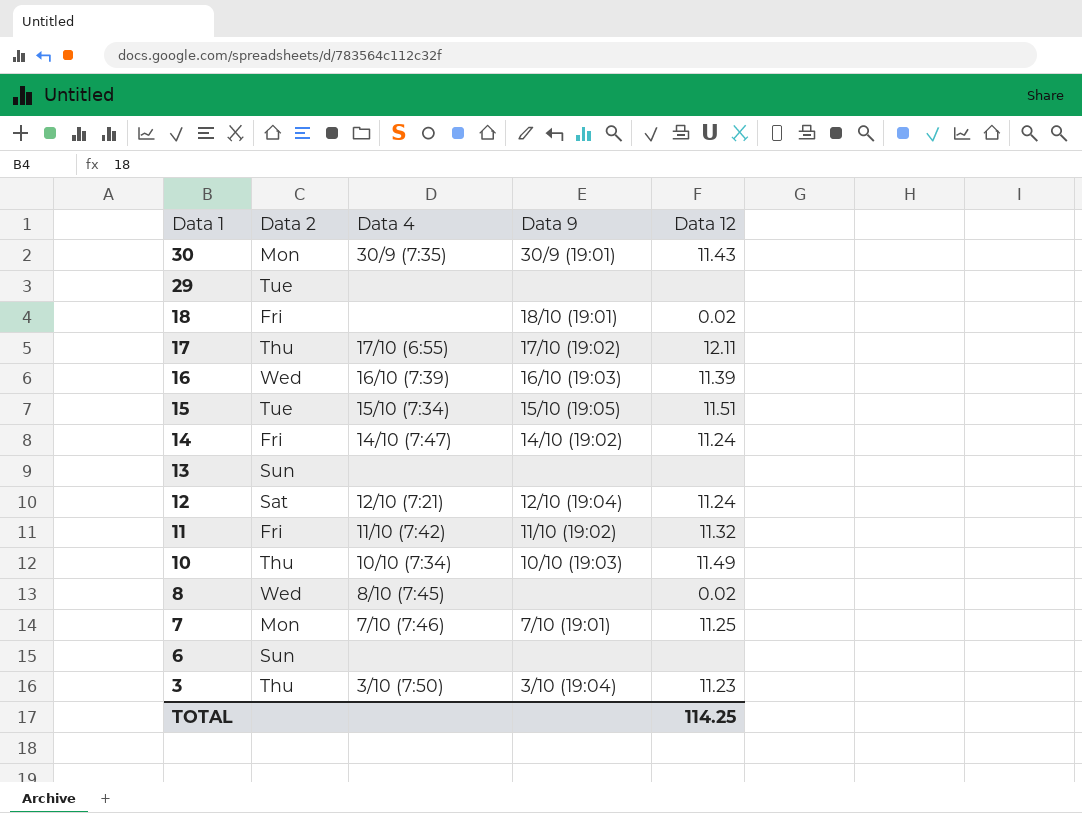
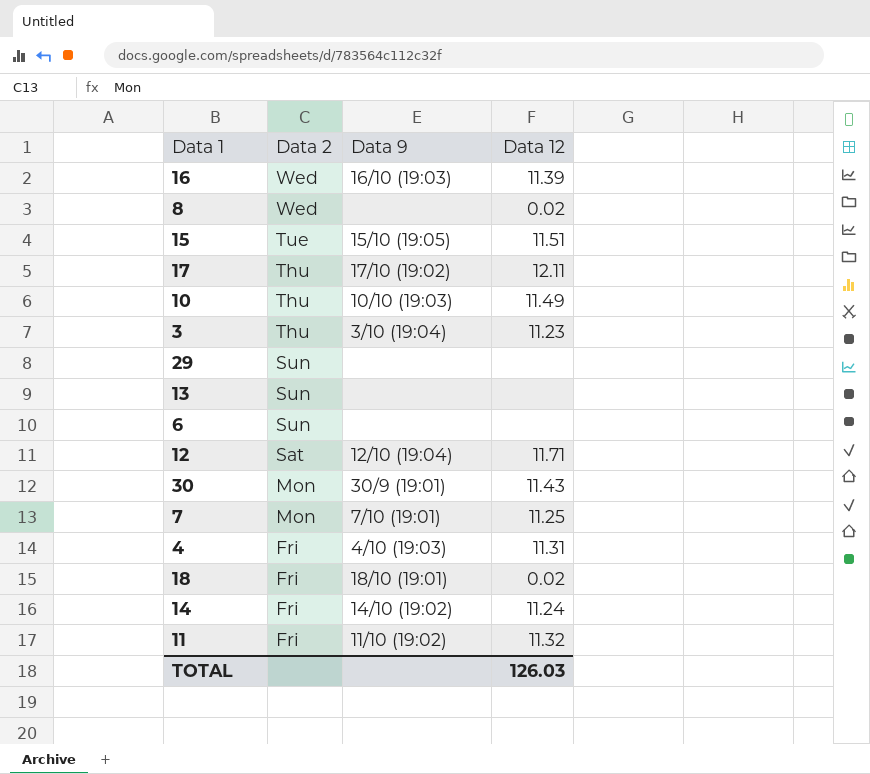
row order: Data 1 descending -> Data 2 descending
column Data 4 | position: 3 -> none
29 | Data 2: Tue -> Sun
12 | Data 12: 11.24 -> 11.71
row 4: none -> Fri | 4/10 (19:03) | 11.31
TOTAL | Data 12: 114.25 -> 126.03

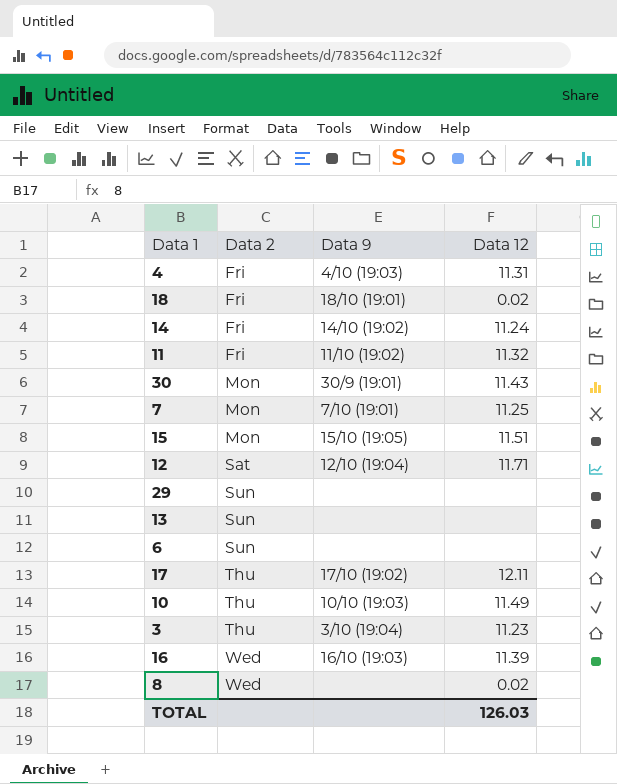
row order: Data 2 descending -> Data 2 ascending
15 | Data 2: Tue -> Mon

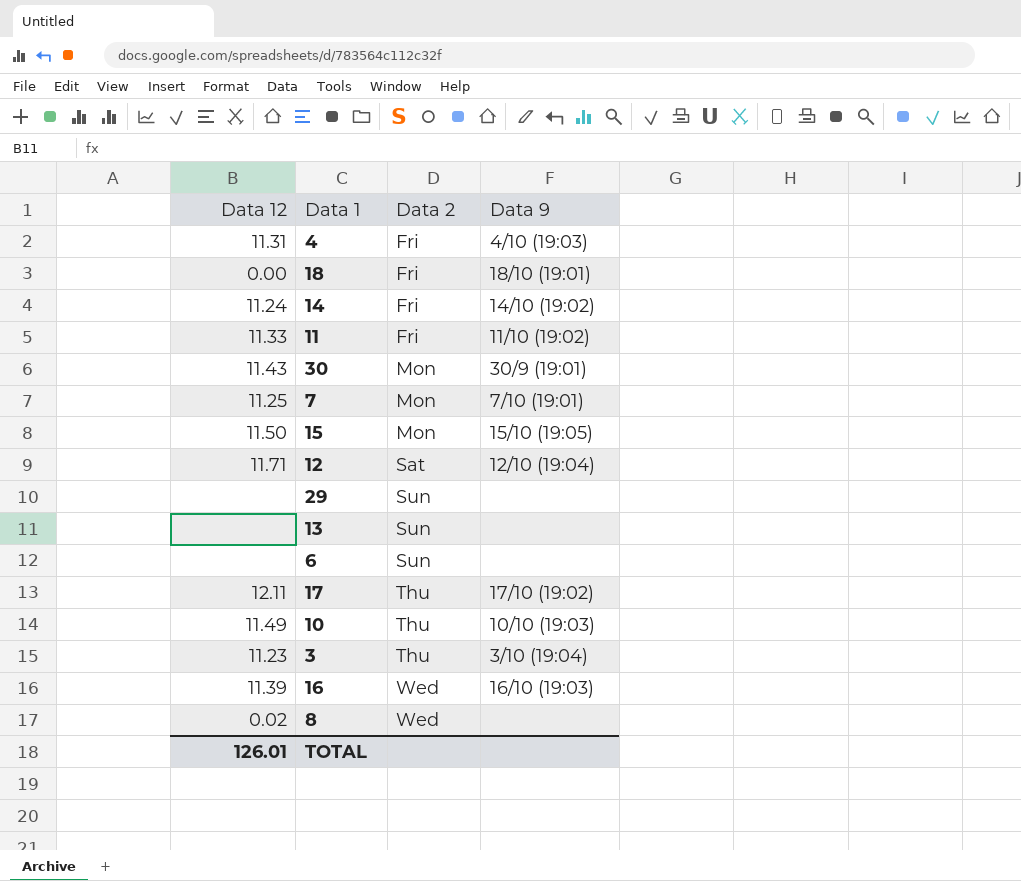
column Data 12 | position: 4 -> 1
18 | Data 12: 0.02 -> 0.00
11 | Data 12: 11.32 -> 11.33
15 | Data 12: 11.51 -> 11.50
TOTAL | Data 12: 126.03 -> 126.01

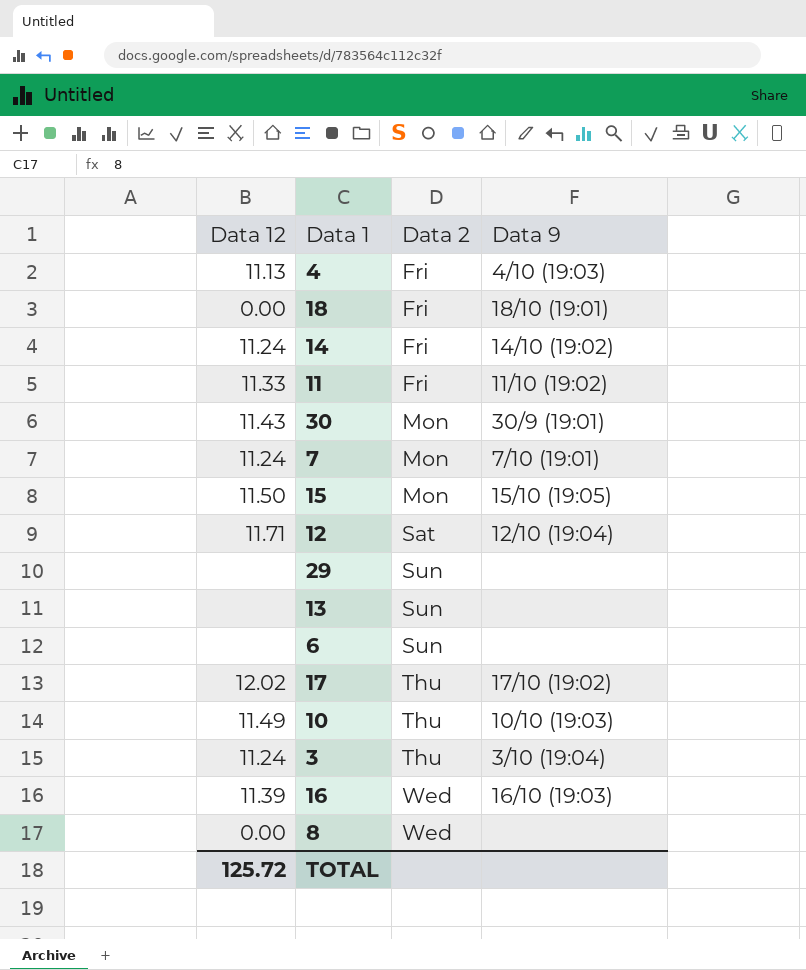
4 | Data 12: 11.31 -> 11.13
7 | Data 12: 11.25 -> 11.24
17 | Data 12: 12.11 -> 12.02
3 | Data 12: 11.23 -> 11.24
8 | Data 12: 0.02 -> 0.00
TOTAL | Data 12: 126.01 -> 125.72

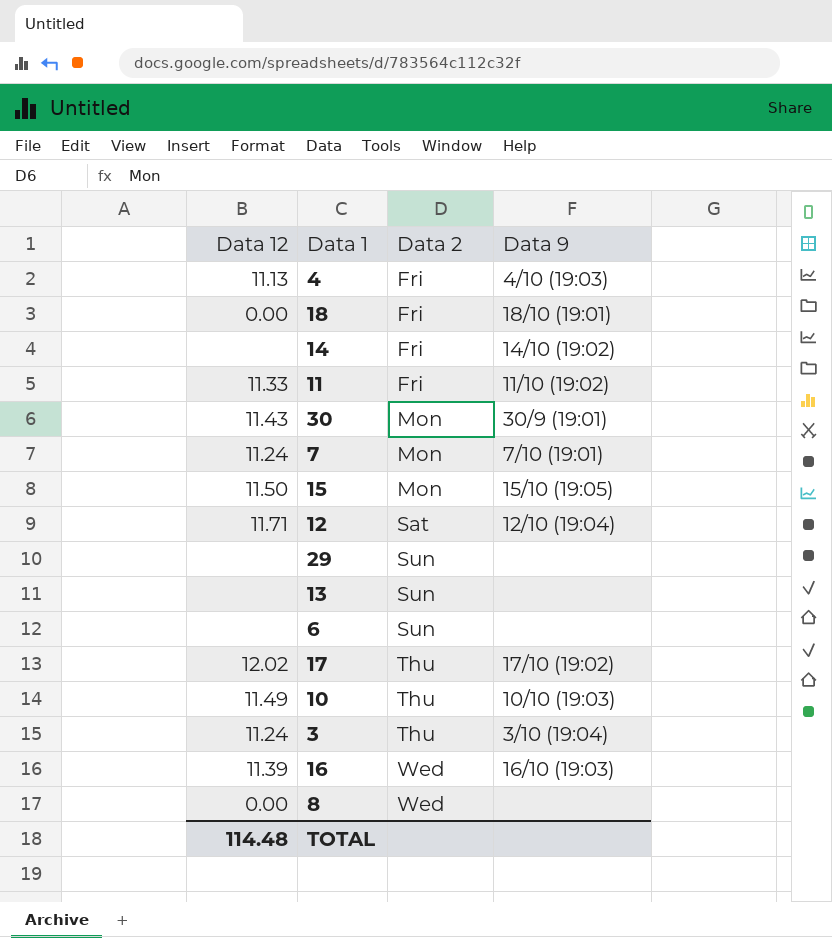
14 | Data 12: 11.24 -> none
TOTAL | Data 12: 125.72 -> 114.48

